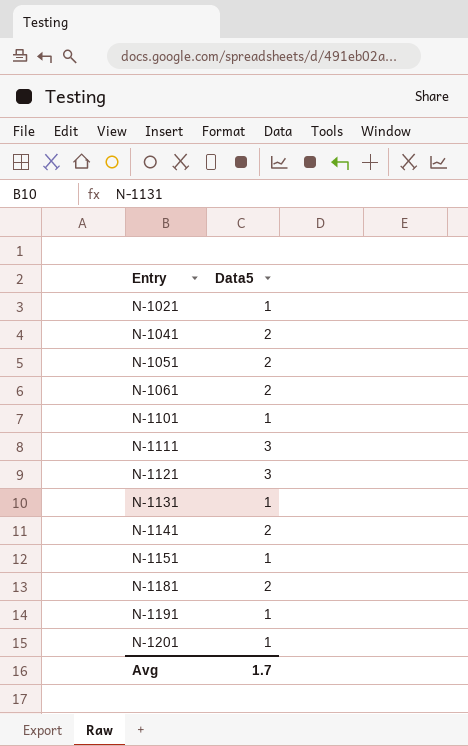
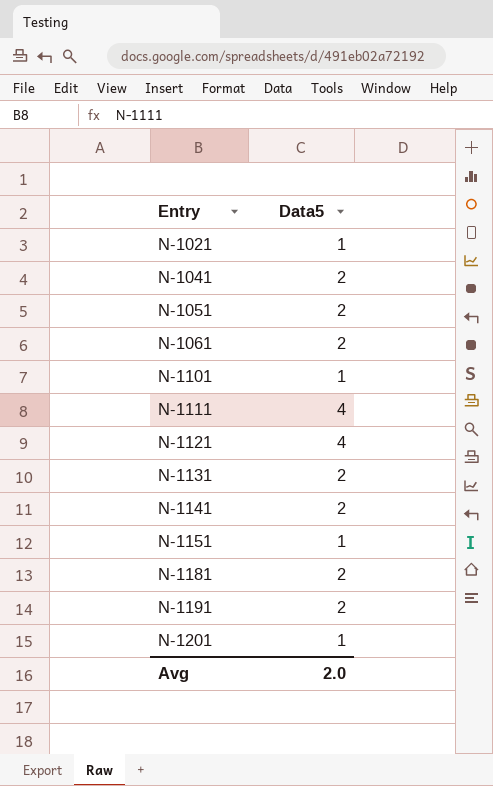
N-1111 | Data5: 3 -> 4
N-1121 | Data5: 3 -> 4
N-1131 | Data5: 1 -> 2
N-1191 | Data5: 1 -> 2
Avg | Data5: 1.7 -> 2.0

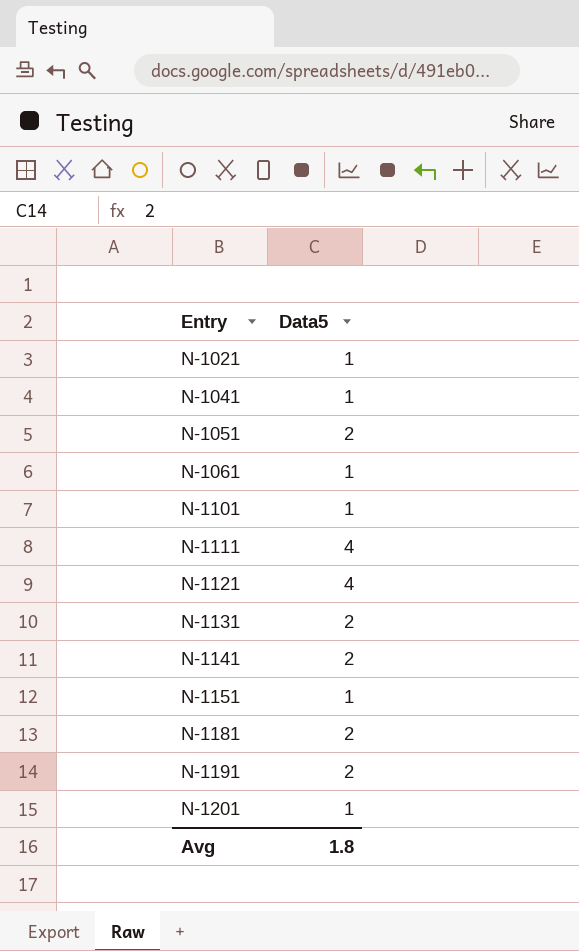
N-1041 | Data5: 2 -> 1
N-1061 | Data5: 2 -> 1
Avg | Data5: 2.0 -> 1.8

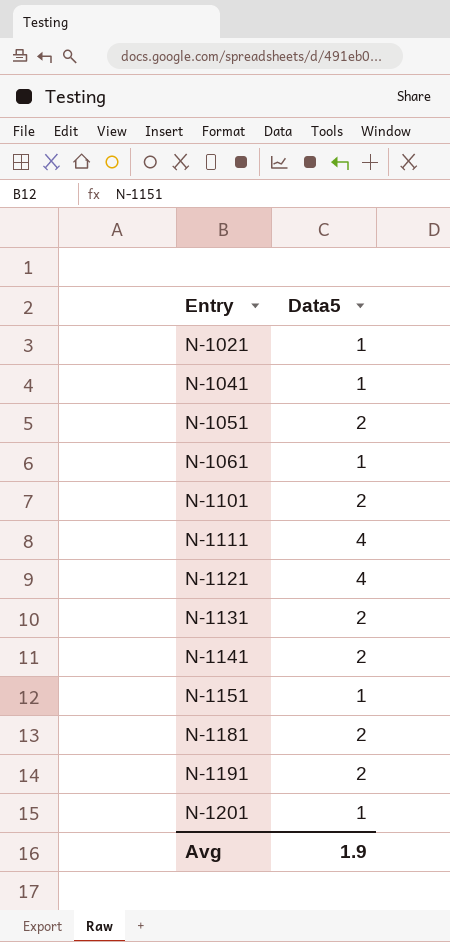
N-1101 | Data5: 1 -> 2
Avg | Data5: 1.8 -> 1.9

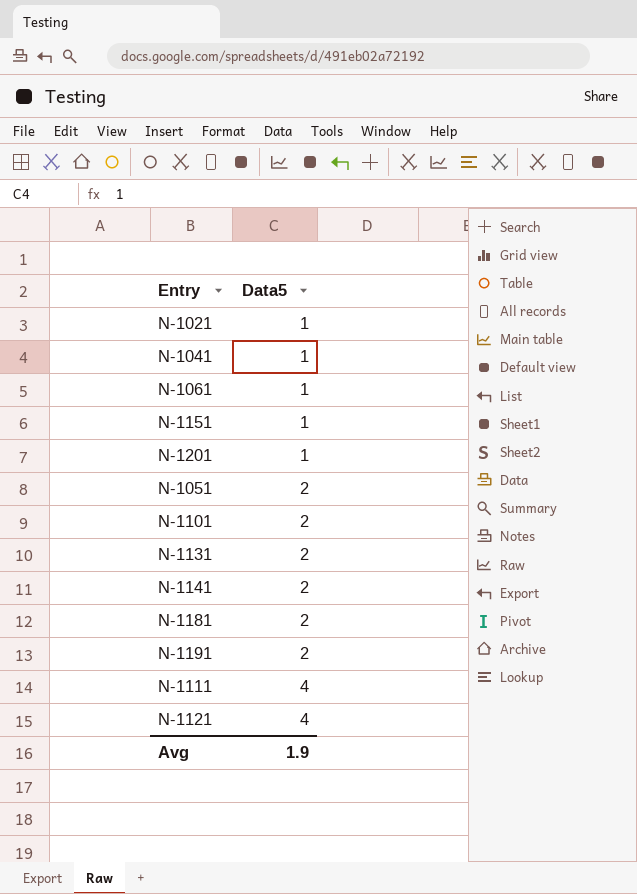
row order: Entry ascending -> Data5 ascending

